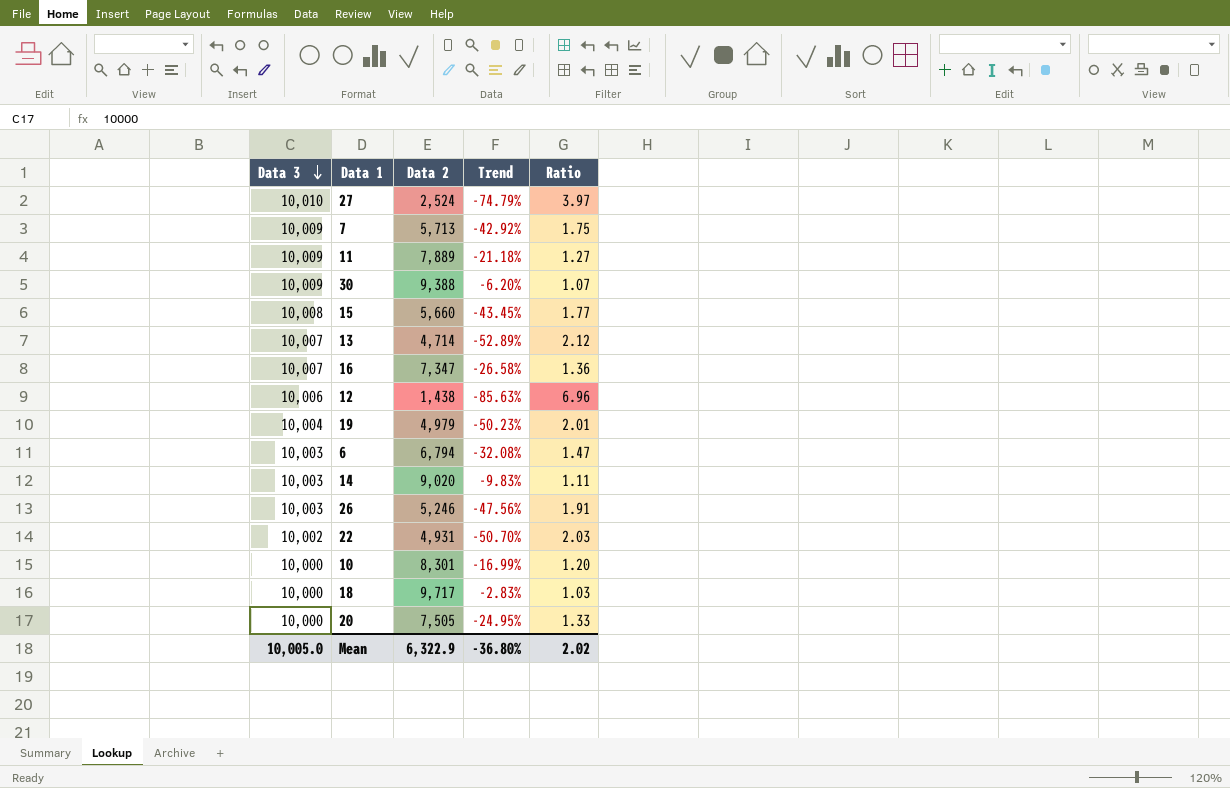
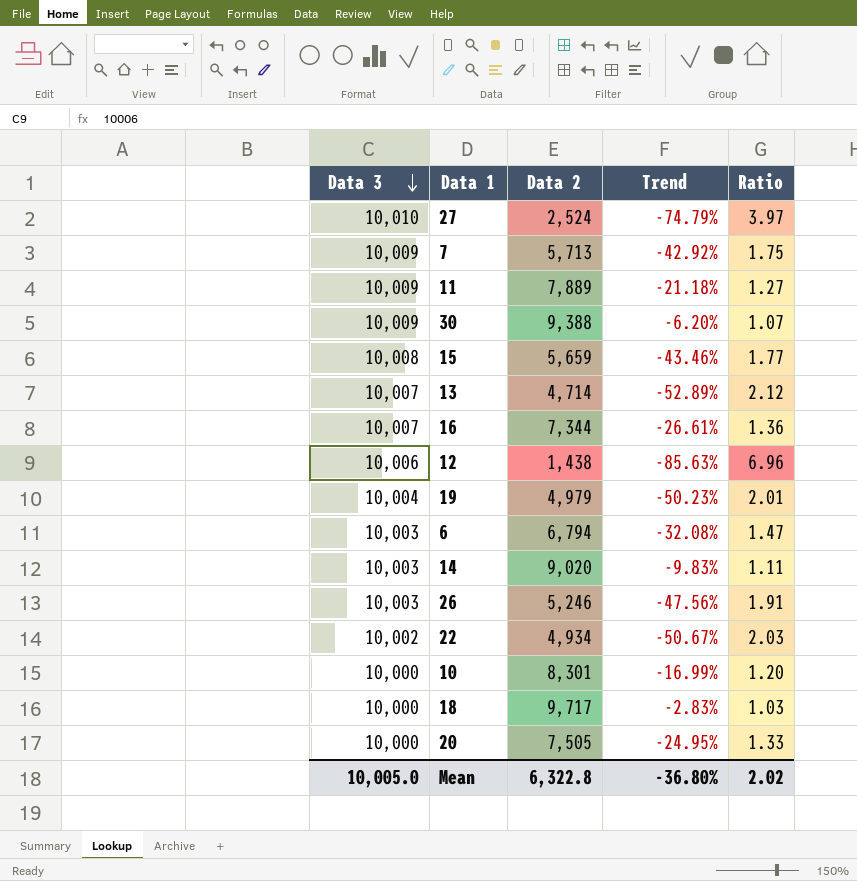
15 | Data 2: 5,660 -> 5,659
15 | Trend: -43.45% -> -43.46%
16 | Data 2: 7,347 -> 7,344
16 | Trend: -26.58% -> -26.61%
22 | Data 2: 4,931 -> 4,934
22 | Trend: -50.70% -> -50.67%
Mean | Data 2: 6,322.9 -> 6,322.8

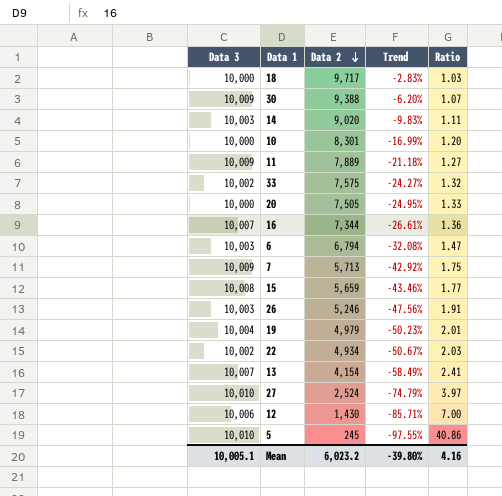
row order: Data 3 descending -> Data 2 descending
row 33: none -> 10,002 | 7,575 | -24.27% | 1.32
13 | Data 2: 4,714 -> 4,154
13 | Trend: -52.89% -> -58.49%
13 | Ratio: 2.12 -> 2.41
12 | Data 2: 1,438 -> 1,430
12 | Trend: -85.63% -> -85.71%
12 | Ratio: 6.96 -> 7.00
row 5: none -> 10,010 | 245 | -97.55% | 40.86
Mean | Data 3: 10,005.0 -> 10,005.1
Mean | Data 2: 6,322.8 -> 6,023.2
Mean | Trend: -36.80% -> -39.80%
Mean | Ratio: 2.02 -> 4.16

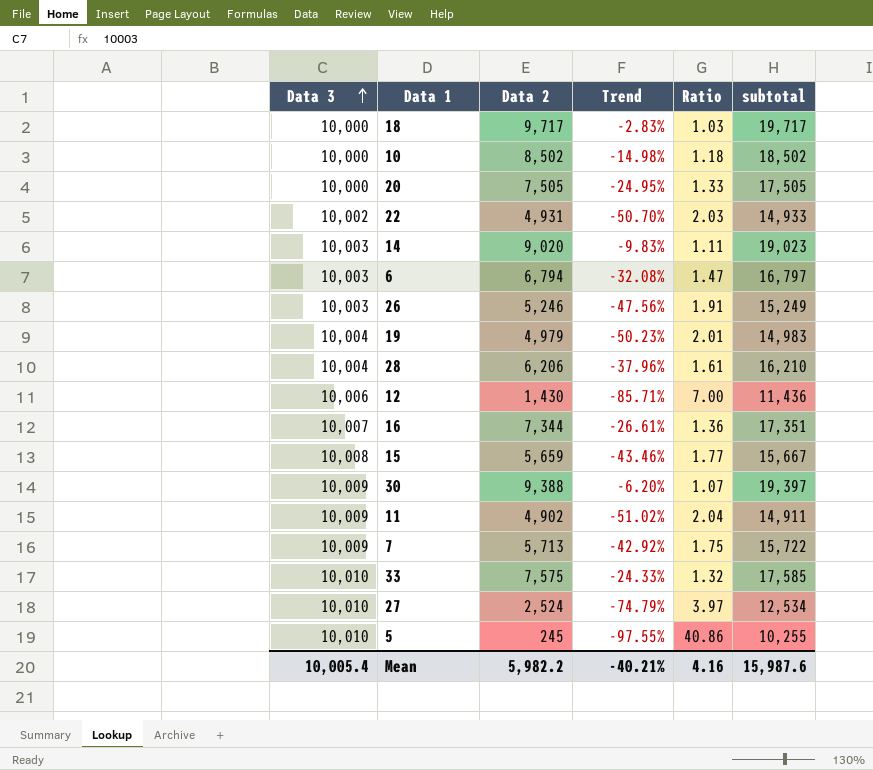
row order: Data 2 descending -> Data 3 ascending
column subtotal | formula: none -> [Data 3] + [Data 2]
row 13: 10,007 | 4,154 | -58.49% | 2.41 -> none
10 | Data 2: 8,301 -> 8,502
10 | Trend: -16.99% -> -14.98%
10 | Ratio: 1.20 -> 1.18
22 | Data 2: 4,934 -> 4,931
22 | Trend: -50.67% -> -50.70%
row 28: none -> 10,004 | 6,206 | -37.96% | 1.61 | 16,210
11 | Data 2: 7,889 -> 4,902
11 | Trend: -21.18% -> -51.02%
11 | Ratio: 1.27 -> 2.04
33 | Data 3: 10,002 -> 10,010
33 | Trend: -24.27% -> -24.33%
Mean | Data 3: 10,005.1 -> 10,005.4
Mean | Data 2: 6,023.2 -> 5,982.2
Mean | Trend: -39.80% -> -40.21%

